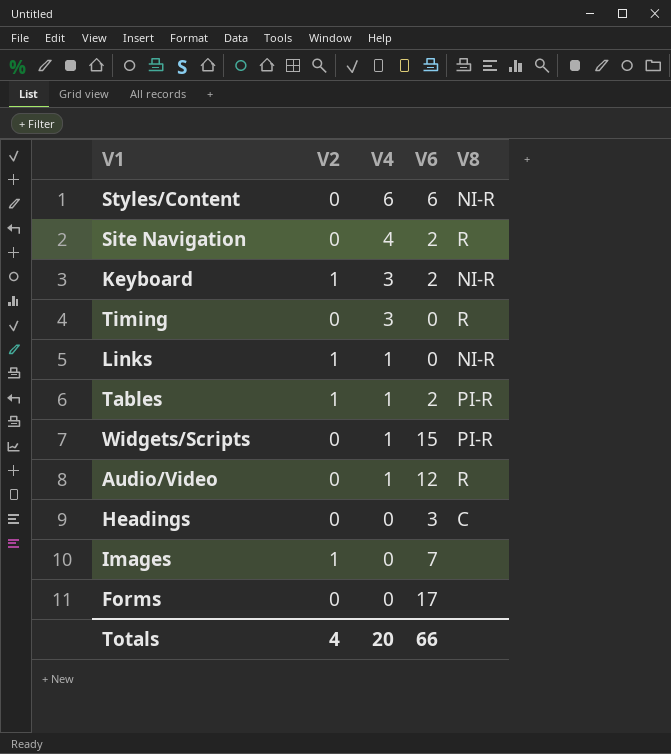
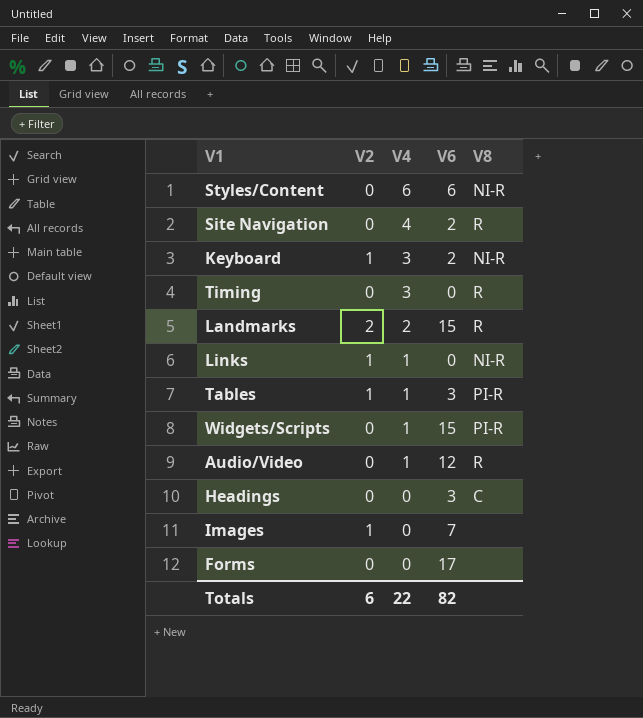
row Landmarks: none -> 2 | 2 | 15 | R
Tables | V6: 2 -> 3
Totals | V2: 4 -> 6
Totals | V4: 20 -> 22
Totals | V6: 66 -> 82

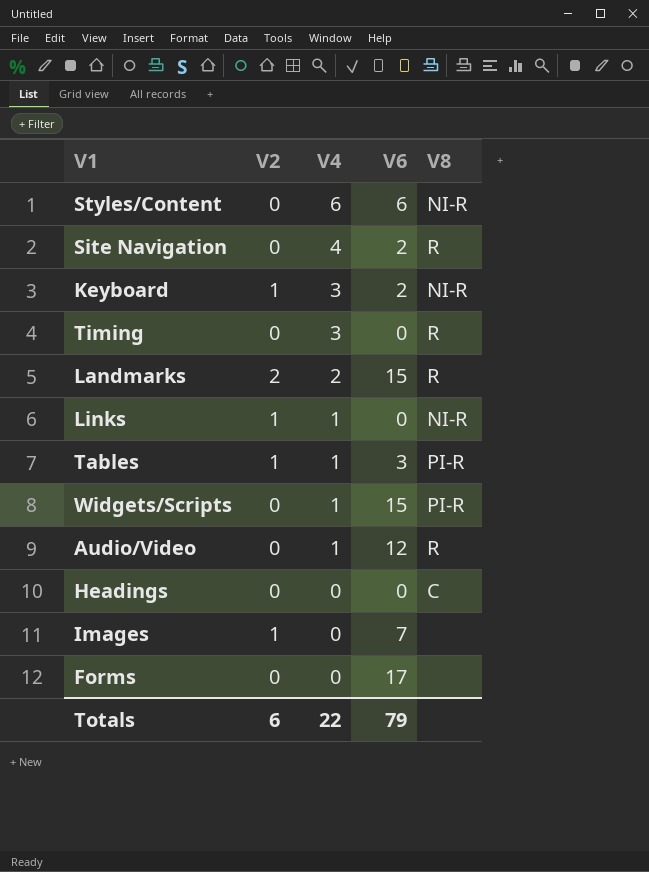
Headings | V6: 3 -> 0
Totals | V6: 82 -> 79

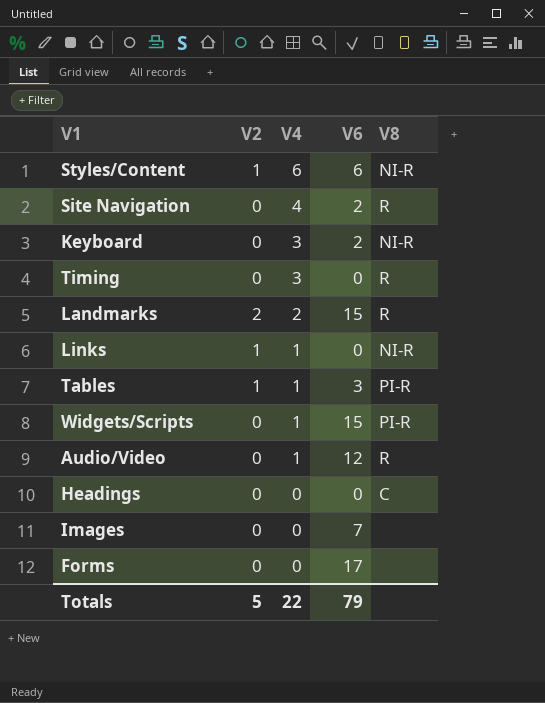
Styles/Content | V2: 0 -> 1
Keyboard | V2: 1 -> 0
Images | V2: 1 -> 0
Totals | V2: 6 -> 5

